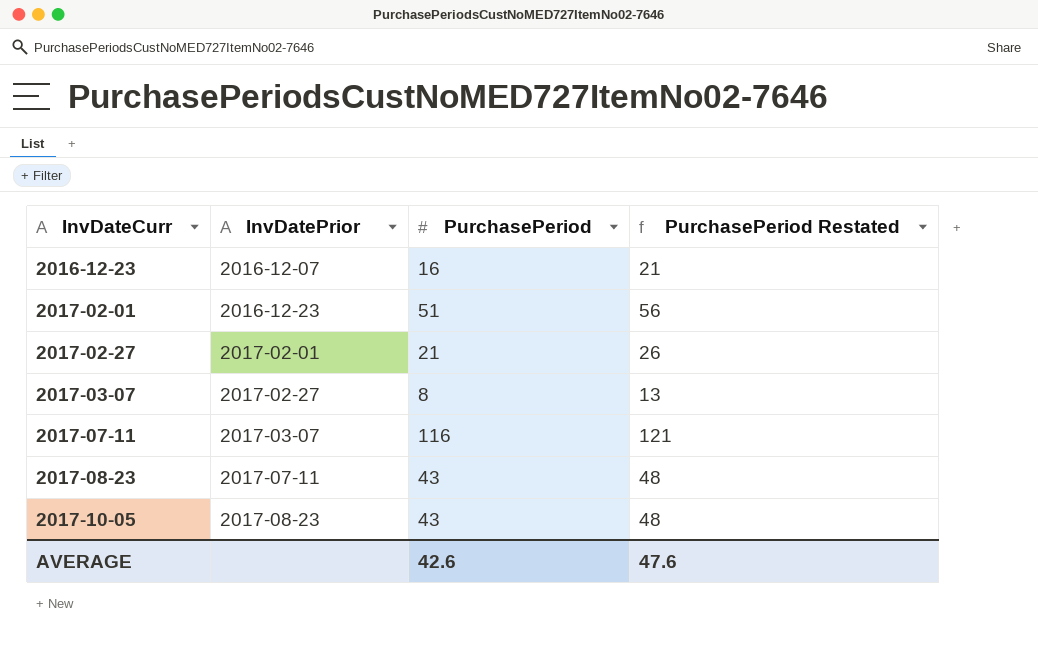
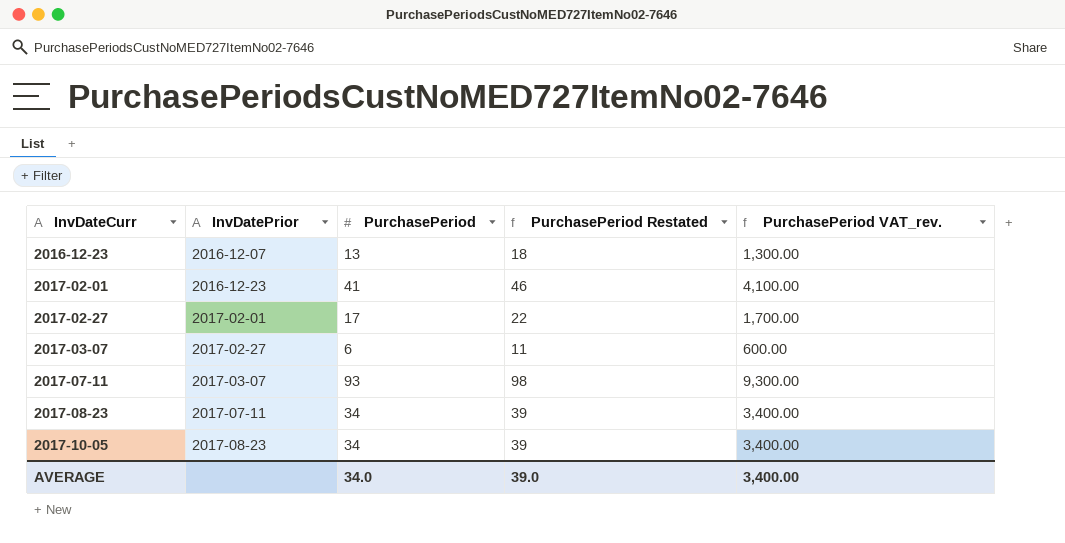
column PurchasePeriod VAT_rev. | formula: none -> [PurchasePeriod] * 100
2016-12-23 | PurchasePeriod: 16 -> 13
2016-12-23 | PurchasePeriod Restated: 21 -> 18
2017-02-01 | PurchasePeriod: 51 -> 41
2017-02-01 | PurchasePeriod Restated: 56 -> 46
2017-02-27 | PurchasePeriod: 21 -> 17
2017-02-27 | PurchasePeriod Restated: 26 -> 22
2017-03-07 | PurchasePeriod: 8 -> 6
2017-03-07 | PurchasePeriod Restated: 13 -> 11
2017-07-11 | PurchasePeriod: 116 -> 93
2017-07-11 | PurchasePeriod Restated: 121 -> 98
2017-08-23 | PurchasePeriod: 43 -> 34
2017-08-23 | PurchasePeriod Restated: 48 -> 39
2017-10-05 | PurchasePeriod: 43 -> 34
2017-10-05 | PurchasePeriod Restated: 48 -> 39
AVERAGE | PurchasePeriod: 42.6 -> 34.0
AVERAGE | PurchasePeriod Restated: 47.6 -> 39.0

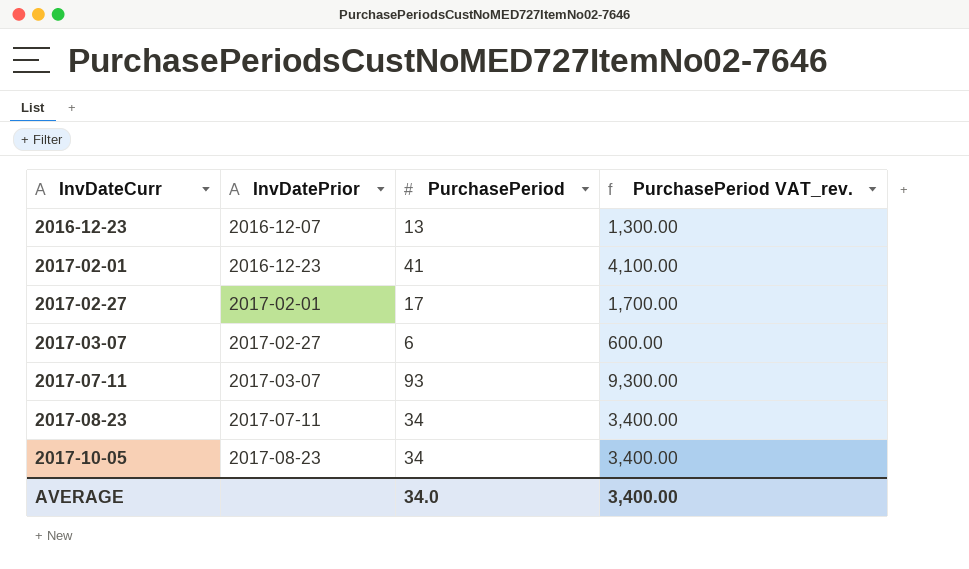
column PurchasePeriod Restated | formula: [PurchasePeriod] + 5 -> none

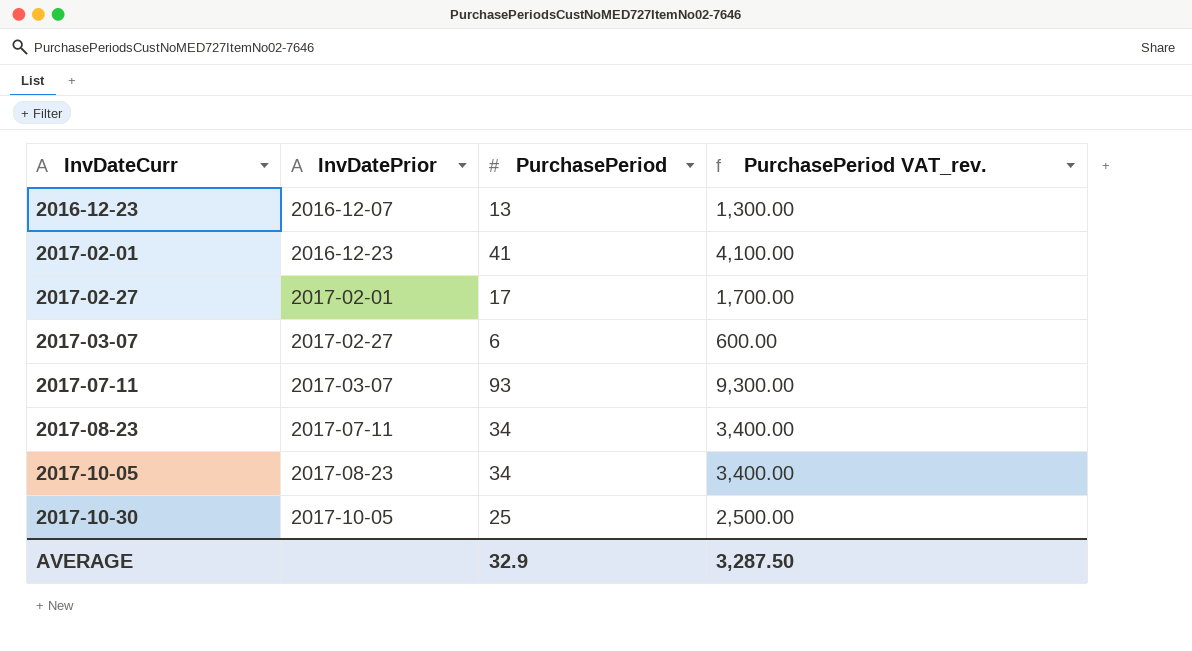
row 2017-10-30: none -> 2017-10-05 | 25 | 2,500.00
AVERAGE | PurchasePeriod: 34.0 -> 32.9
AVERAGE | PurchasePeriod VAT_rev.: 3,400.00 -> 3,287.50

